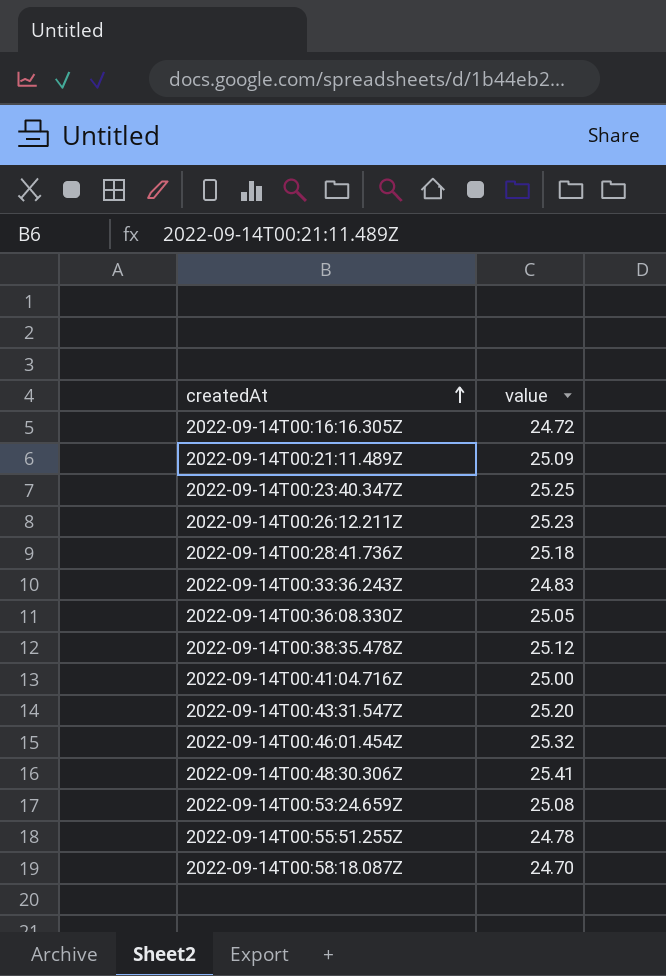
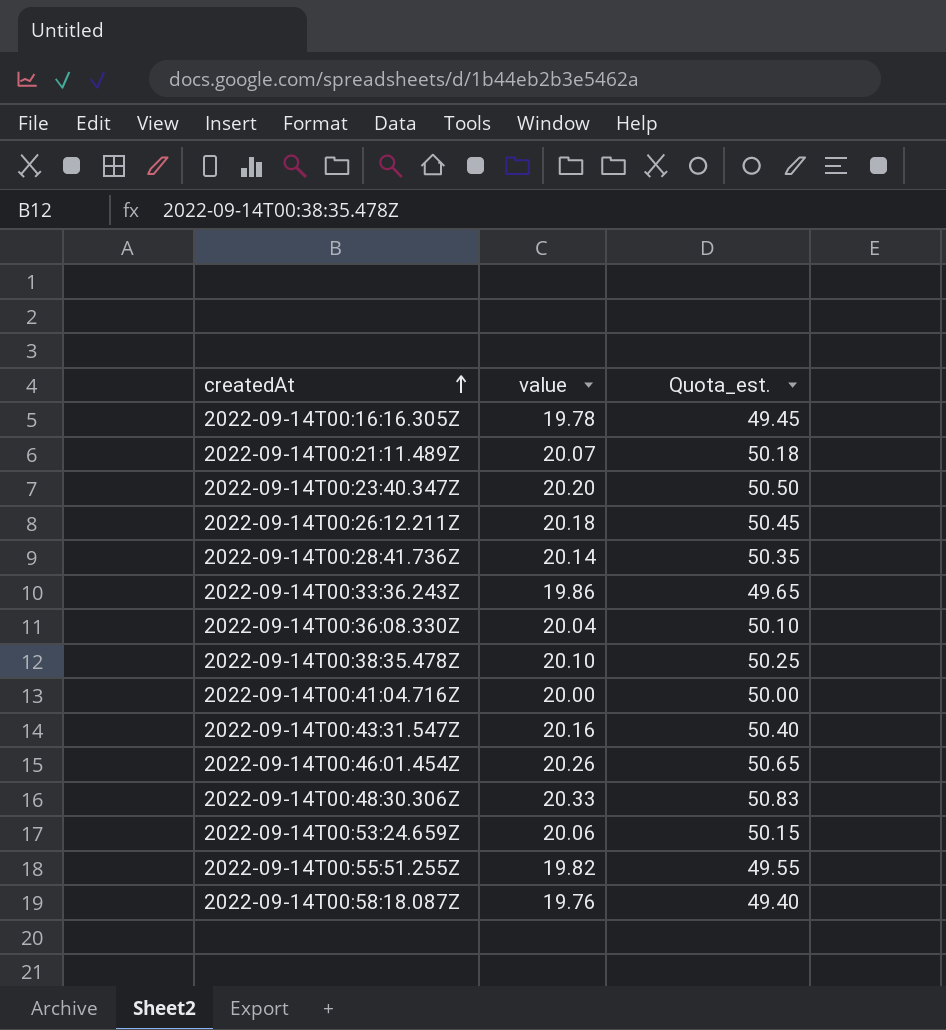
column Quota_est. | formula: none -> [value] * 2.5
2022-09-14T00:16:16.305Z | value: 24.72 -> 19.78
2022-09-14T00:21:11.489Z | value: 25.09 -> 20.07
2022-09-14T00:23:40.347Z | value: 25.25 -> 20.20
2022-09-14T00:26:12.211Z | value: 25.23 -> 20.18
2022-09-14T00:28:41.736Z | value: 25.18 -> 20.14
2022-09-14T00:33:36.243Z | value: 24.83 -> 19.86
2022-09-14T00:36:08.330Z | value: 25.05 -> 20.04
2022-09-14T00:38:35.478Z | value: 25.12 -> 20.10
2022-09-14T00:41:04.716Z | value: 25.00 -> 20.00
2022-09-14T00:43:31.547Z | value: 25.20 -> 20.16
2022-09-14T00:46:01.454Z | value: 25.32 -> 20.26
2022-09-14T00:48:30.306Z | value: 25.41 -> 20.33
2022-09-14T00:53:24.659Z | value: 25.08 -> 20.06
2022-09-14T00:55:51.255Z | value: 24.78 -> 19.82
2022-09-14T00:58:18.087Z | value: 24.70 -> 19.76

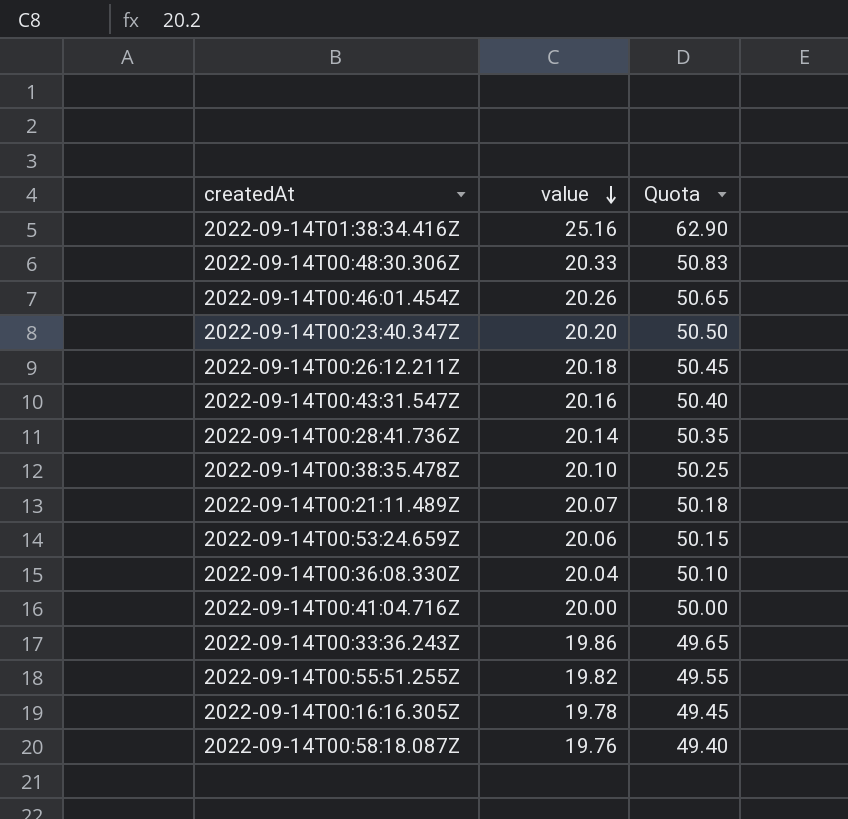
row order: createdAt ascending -> value descending
column name: Quota_est. -> Quota
row 2022-09-14T01:38:34.416Z: none -> 25.16 | 62.90

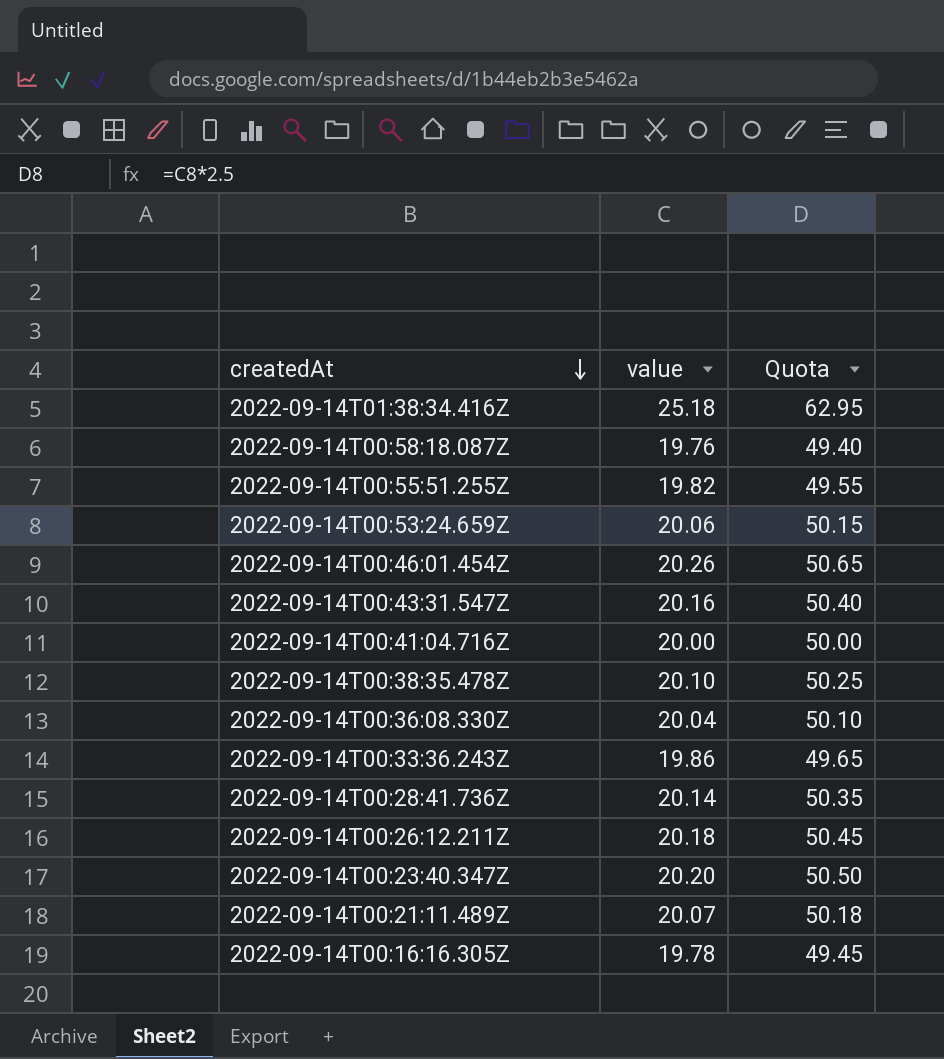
row order: value descending -> createdAt descending
row 2022-09-14T00:48:30.306Z: 20.33 | 50.83 -> none
2022-09-14T01:38:34.416Z | value: 25.16 -> 25.18
2022-09-14T01:38:34.416Z | Quota: 62.90 -> 62.95

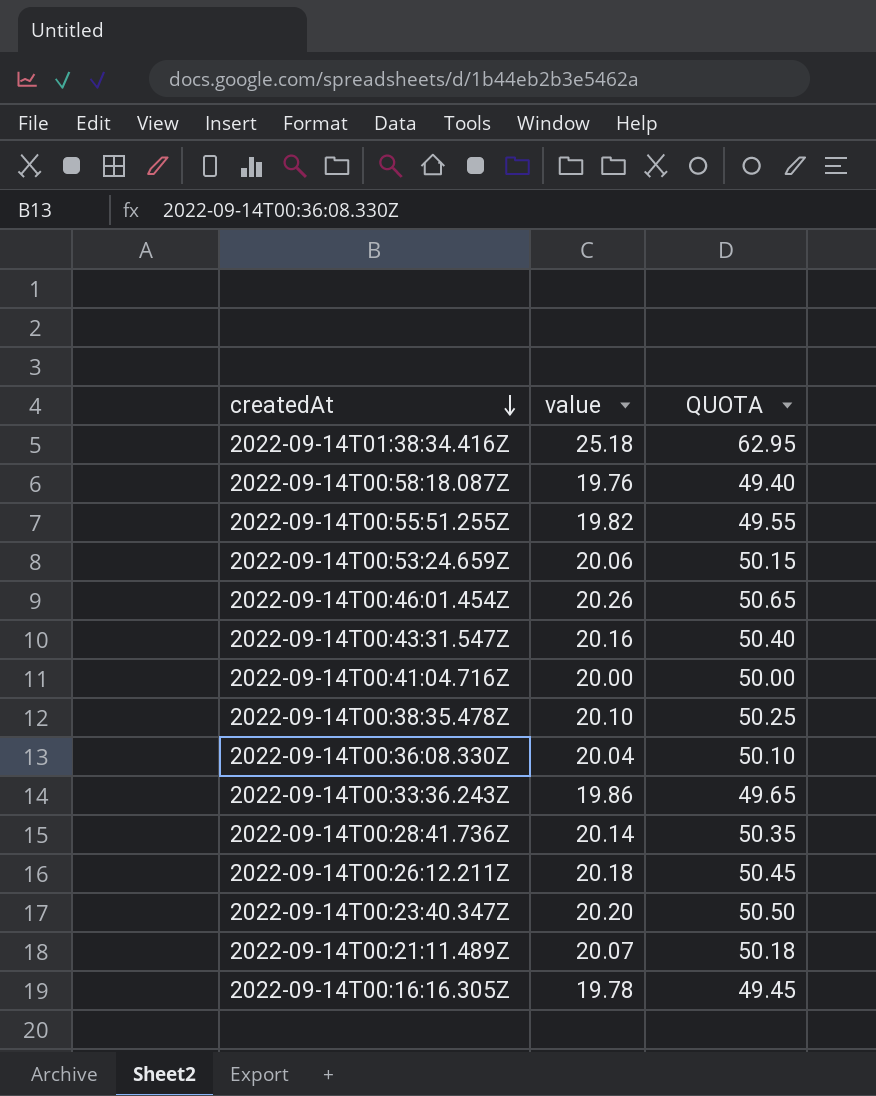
column name: Quota -> QUOTA

